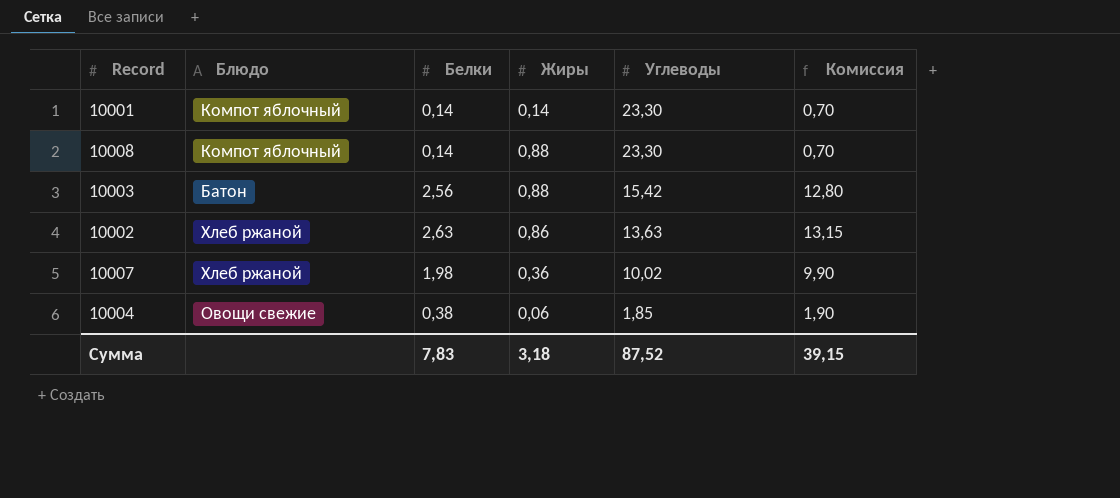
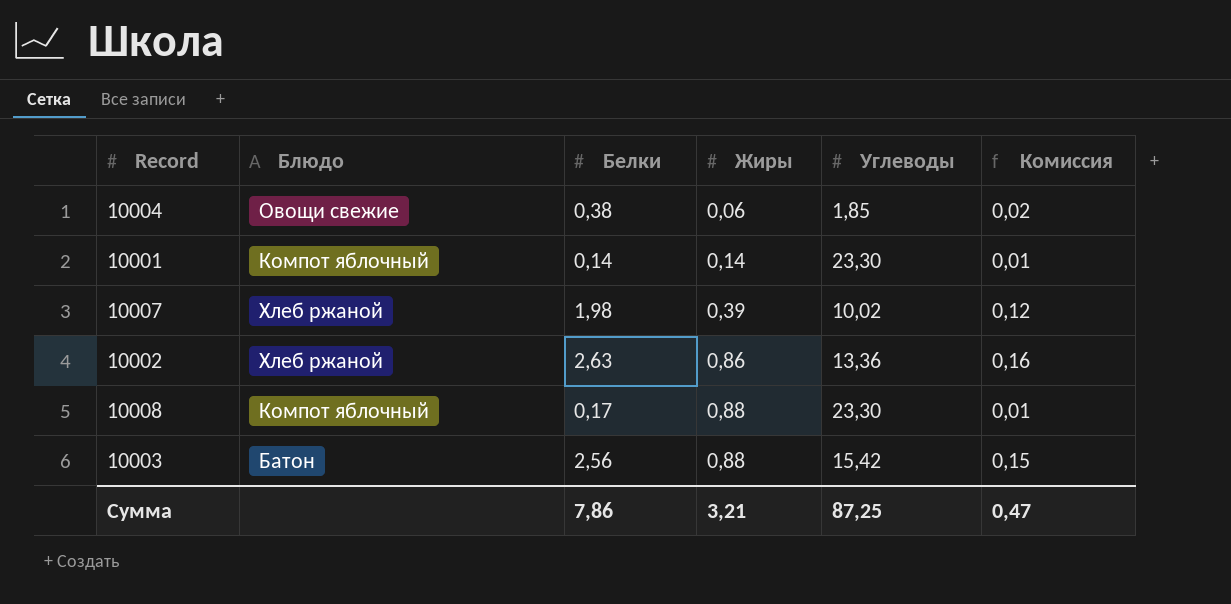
row order: Углеводы descending -> Жиры ascending
column Комиссия | formula: [Белки] * 5 -> [Белки] * 0,06
10007 | Жиры: 0,36 -> 0,39
10002 | Углеводы: 13,63 -> 13,36
10008 | Белки: 0,14 -> 0,17
Сумма | Белки: 7,83 -> 7,86
Сумма | Жиры: 3,18 -> 3,21
Сумма | Углеводы: 87,52 -> 87,25
Сумма | Комиссия: 39,15 -> 0,47

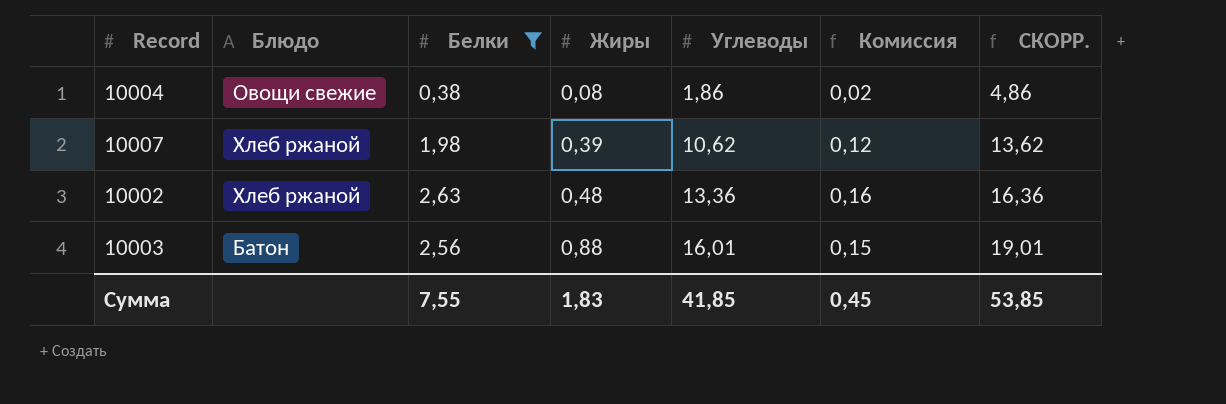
filter: none -> Белки >= 0,38
column СКОРР. | formula: none -> [Углеводы] + 3
10004 | Жиры: 0,06 -> 0,08
10004 | Углеводы: 1,85 -> 1,86
10007 | Углеводы: 10,02 -> 10,62
10002 | Жиры: 0,86 -> 0,48
10003 | Углеводы: 15,42 -> 16,01
Сумма | Белки: 7,86 -> 7,55
Сумма | Жиры: 3,21 -> 1,83
Сумма | Углеводы: 87,25 -> 41,85
Сумма | Комиссия: 0,47 -> 0,45

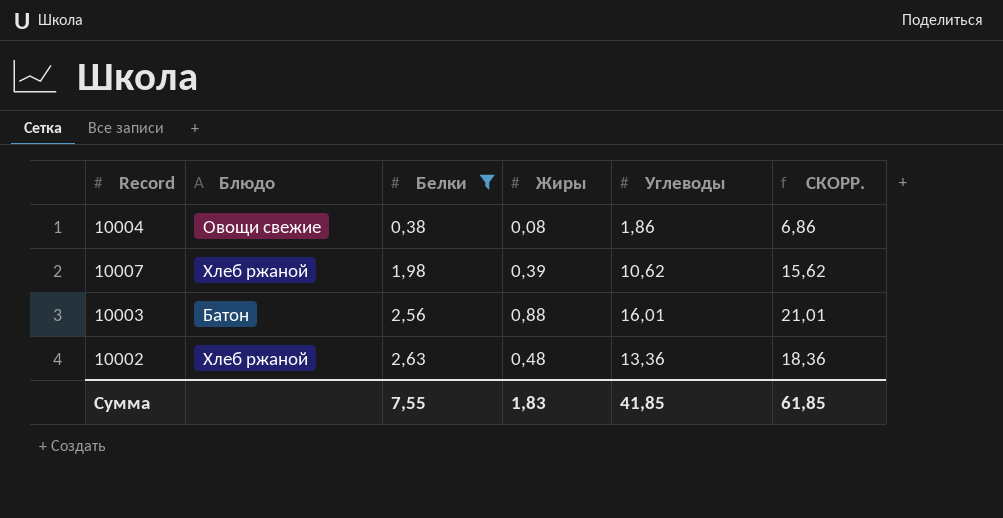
row order: Жиры ascending -> Белки ascending
column Комиссия | formula: [Белки] * 0,06 -> none
column СКОРР. | formula: [Углеводы] + 3 -> [Углеводы] + 5
Сумма | СКОРР.: 53,85 -> 61,85

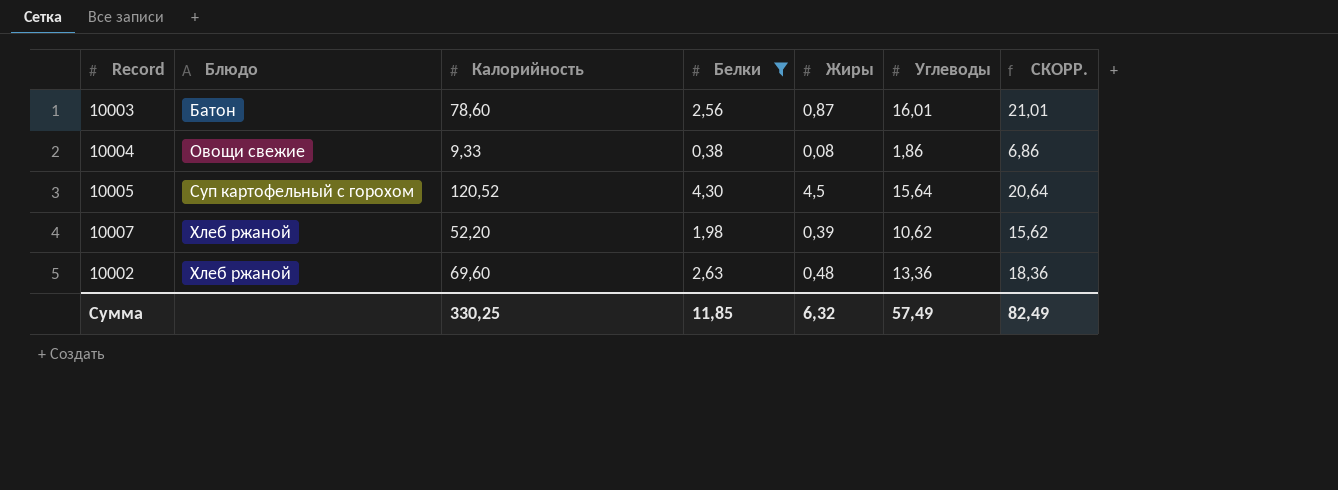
row order: Белки ascending -> Блюдо ascending
column Калорийность | position: none -> 3
10003 | Жиры: 0,88 -> 0,87
row 10005: none -> Суп картофельный с горохом | 120,52 | 4,30 | 4,5 | 15,64 | 20,64
Сумма | Белки: 7,55 -> 11,85
Сумма | Жиры: 1,83 -> 6,32
Сумма | Углеводы: 41,85 -> 57,49
Сумма | СКОРР.: 61,85 -> 82,49

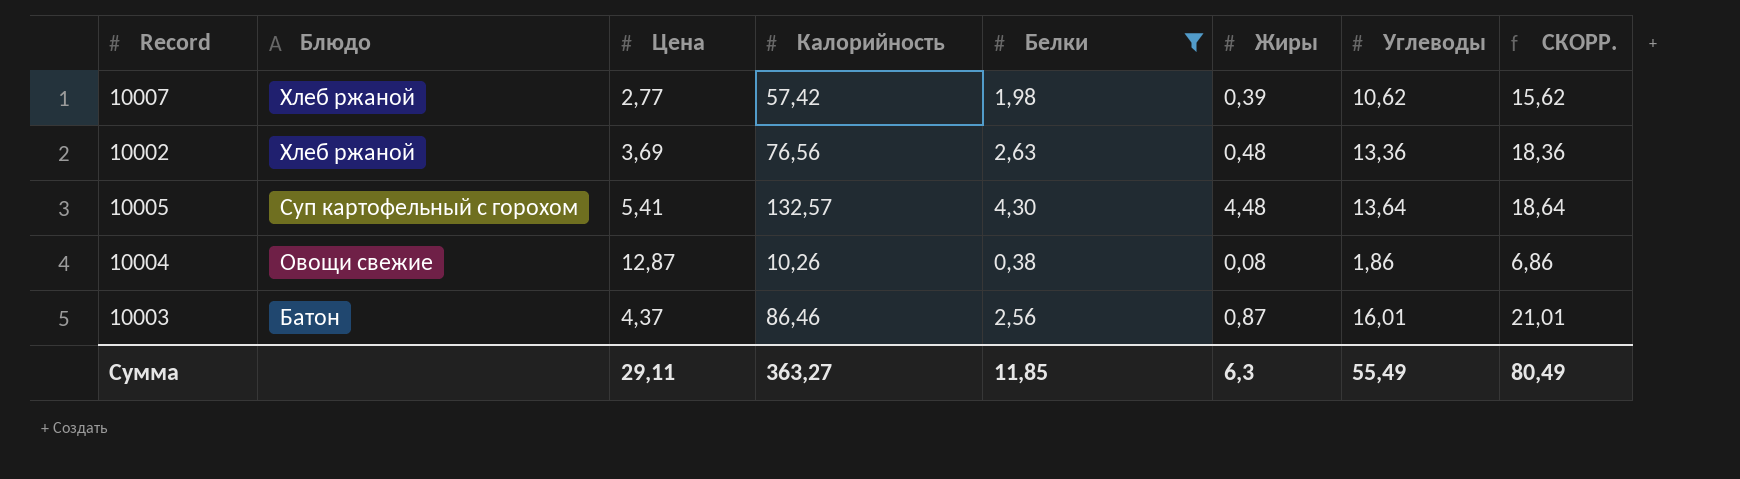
row order: Блюдо ascending -> Блюдо descending
column Цена | position: none -> 3
10007 | Калорийность: 52,20 -> 57,42
10002 | Калорийность: 69,60 -> 76,56
10005 | Калорийность: 120,52 -> 132,57
10005 | Жиры: 4,5 -> 4,48
10005 | Углеводы: 15,64 -> 13,64
10005 | СКОРР.: 20,64 -> 18,64
10004 | Калорийность: 9,33 -> 10,26
10003 | Калорийность: 78,60 -> 86,46
Сумма | Калорийность: 330,25 -> 363,27
Сумма | Жиры: 6,32 -> 6,3
Сумма | Углеводы: 57,49 -> 55,49
Сумма | СКОРР.: 82,49 -> 80,49

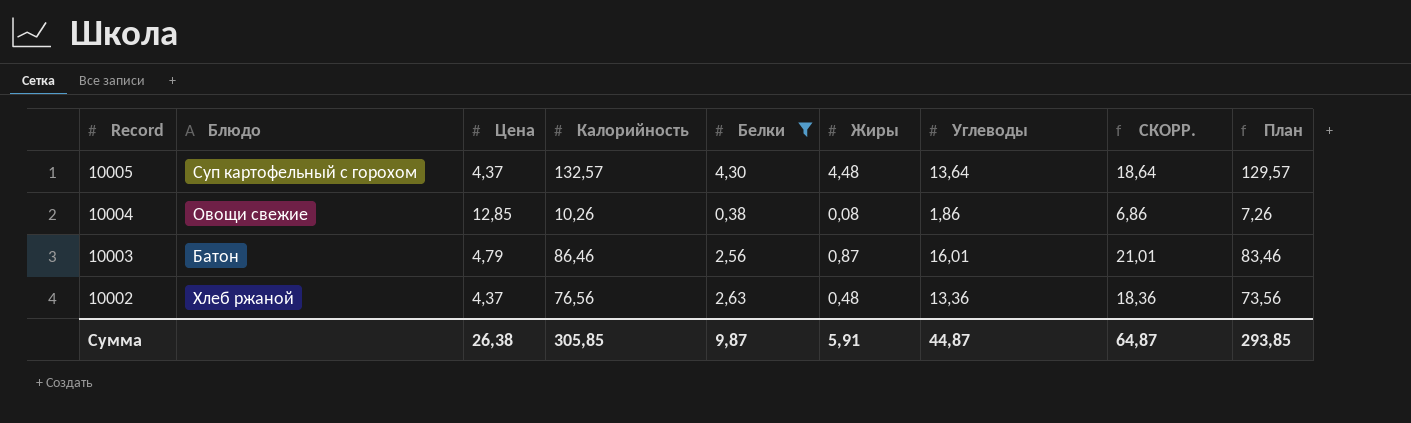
row order: Блюдо descending -> Record descending
column План | formula: none -> [Калорийность] - 3
row 10007: Хлеб ржаной | 2,77 | 57,42 | 1,98 | 0,39 | 10,62 | 15,62 -> none
10005 | Цена: 5,41 -> 4,37
10004 | Цена: 12,87 -> 12,85
10003 | Цена: 4,37 -> 4,79
10002 | Цена: 3,69 -> 4,37
Сумма | Цена: 29,11 -> 26,38
Сумма | Калорийность: 363,27 -> 305,85
Сумма | Белки: 11,85 -> 9,87
Сумма | Жиры: 6,3 -> 5,91
Сумма | Углеводы: 55,49 -> 44,87
Сумма | СКОРР.: 80,49 -> 64,87

